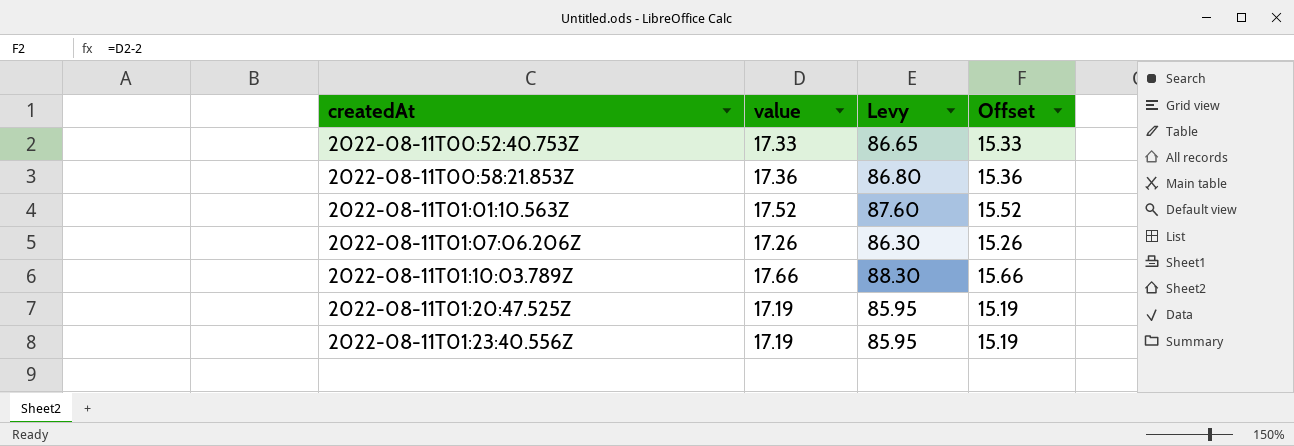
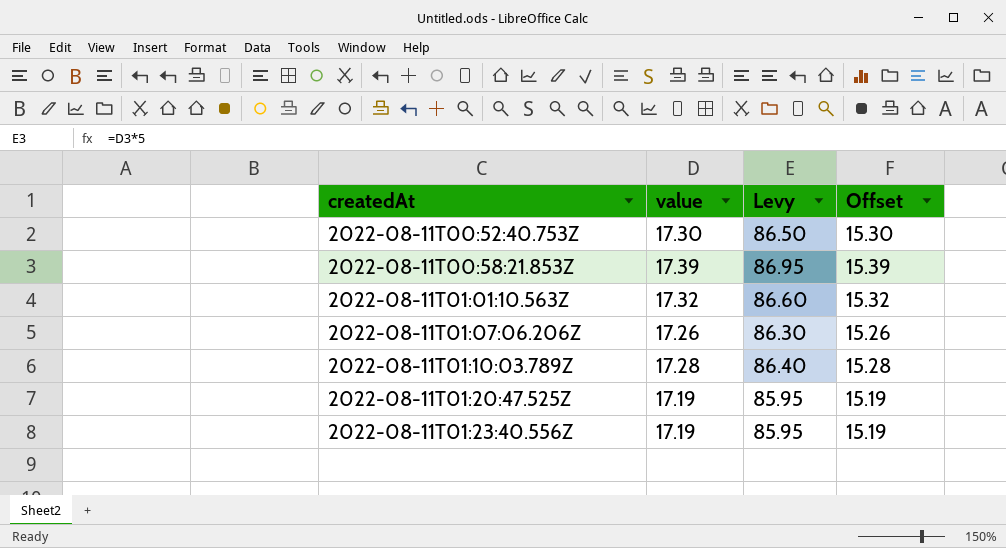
2022-08-11T00:52:40.753Z | value: 17.33 -> 17.30
2022-08-11T00:52:40.753Z | Levy: 86.65 -> 86.50
2022-08-11T00:52:40.753Z | Offset: 15.33 -> 15.30
2022-08-11T00:58:21.853Z | value: 17.36 -> 17.39
2022-08-11T00:58:21.853Z | Levy: 86.80 -> 86.95
2022-08-11T00:58:21.853Z | Offset: 15.36 -> 15.39
2022-08-11T01:01:10.563Z | value: 17.52 -> 17.32
2022-08-11T01:01:10.563Z | Levy: 87.60 -> 86.60
2022-08-11T01:01:10.563Z | Offset: 15.52 -> 15.32
2022-08-11T01:10:03.789Z | value: 17.66 -> 17.28
2022-08-11T01:10:03.789Z | Levy: 88.30 -> 86.40
2022-08-11T01:10:03.789Z | Offset: 15.66 -> 15.28

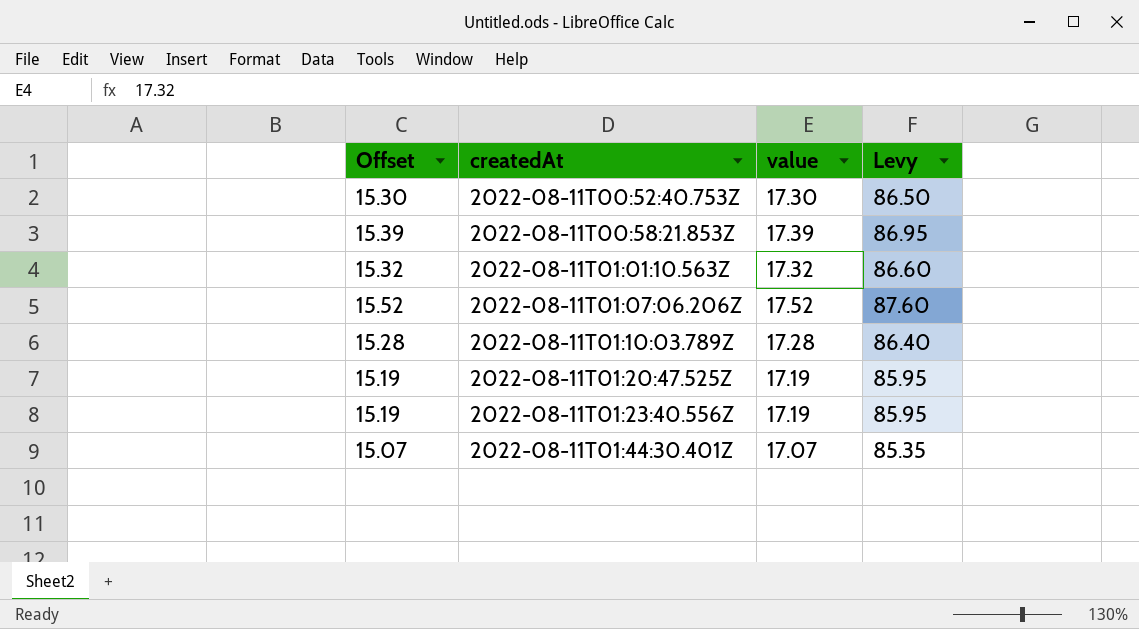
column Offset | position: 4 -> 1
2022-08-11T01:07:06.206Z | Offset: 15.26 -> 15.52
2022-08-11T01:07:06.206Z | value: 17.26 -> 17.52
2022-08-11T01:07:06.206Z | Levy: 86.30 -> 87.60
row 2022-08-11T01:44:30.401Z: none -> 15.07 | 17.07 | 85.35

